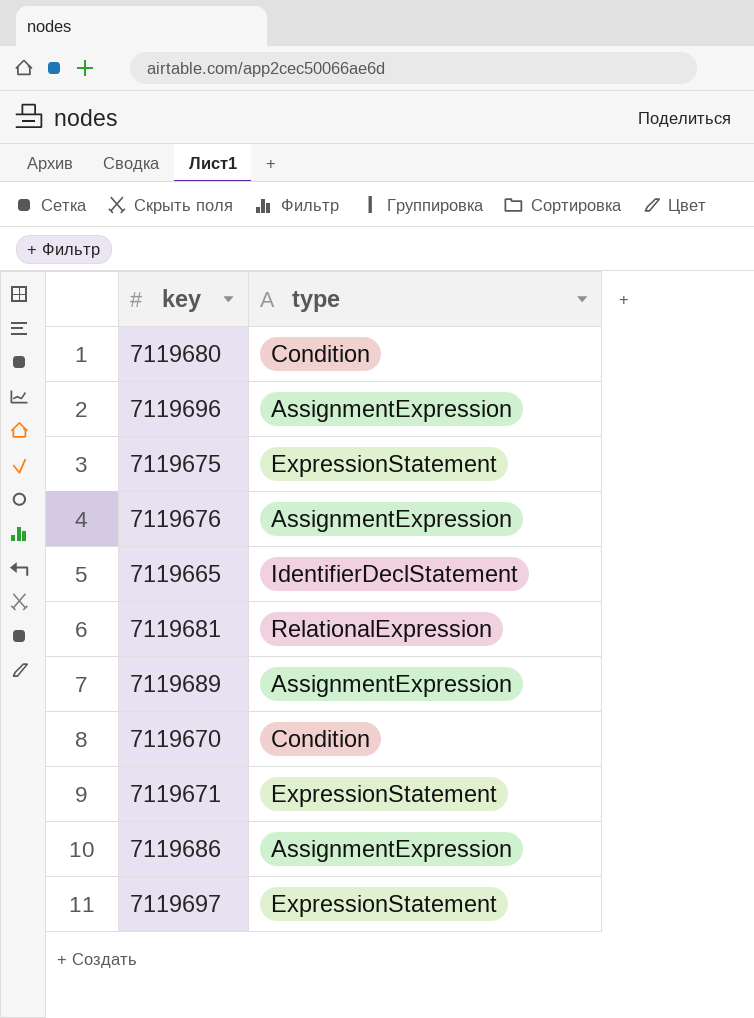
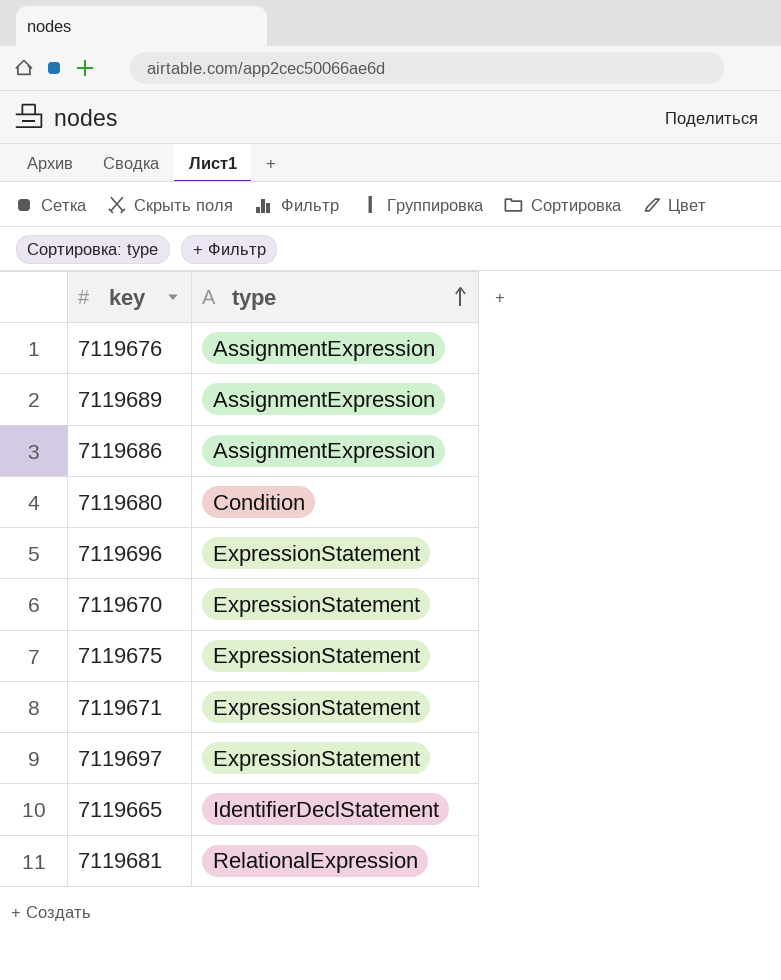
row order: none -> type ascending
7119696 | type: AssignmentExpression -> ExpressionStatement
7119670 | type: Condition -> ExpressionStatement

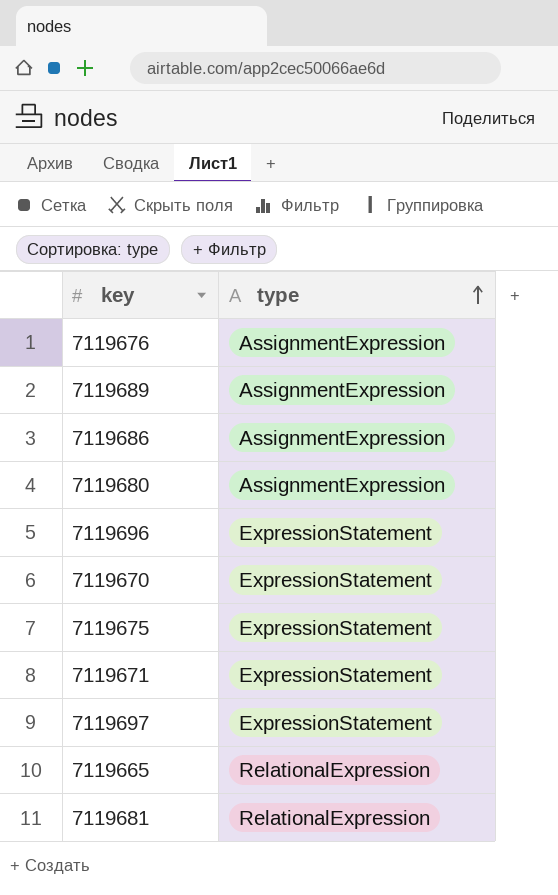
7119680 | type: Condition -> AssignmentExpression
7119665 | type: IdentifierDeclStatement -> RelationalExpression

